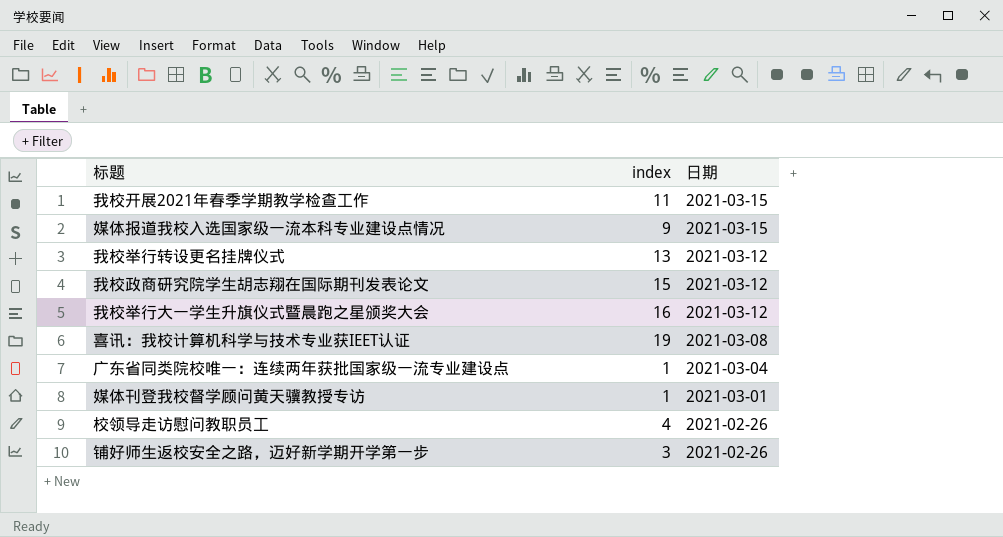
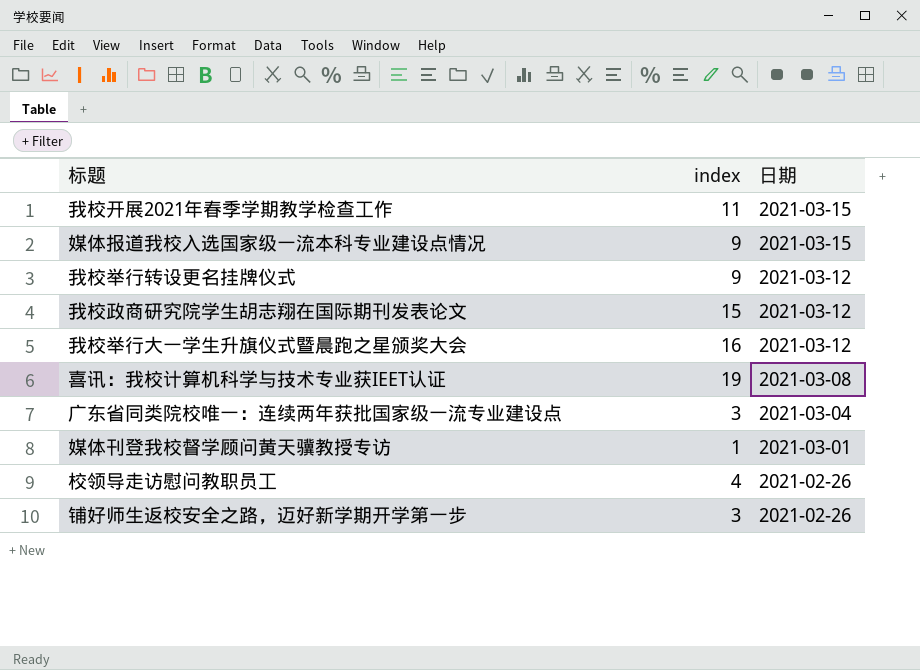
我校举行转设更名挂牌仪式 | index: 13 -> 9
广东省同类院校唯一：连续两年获批国家级一流专业建设点 | index: 1 -> 3

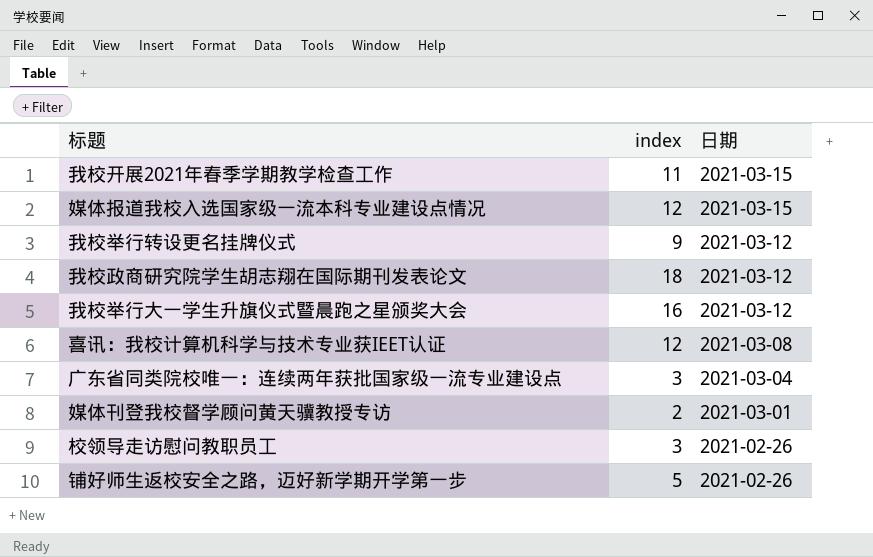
媒体报道我校入选国家级一流本科专业建设点情况 | index: 9 -> 12
我校政商研究院学生胡志翔在国际期刊发表论文 | index: 15 -> 18
喜讯：我校计算机科学与技术专业获IEET认证 | index: 19 -> 12
媒体刊登我校督学顾问黄天骥教授专访 | index: 1 -> 2
校领导走访慰问教职员工 | index: 4 -> 3
铺好师生返校安全之路，迈好新学期开学第一步 | index: 3 -> 5

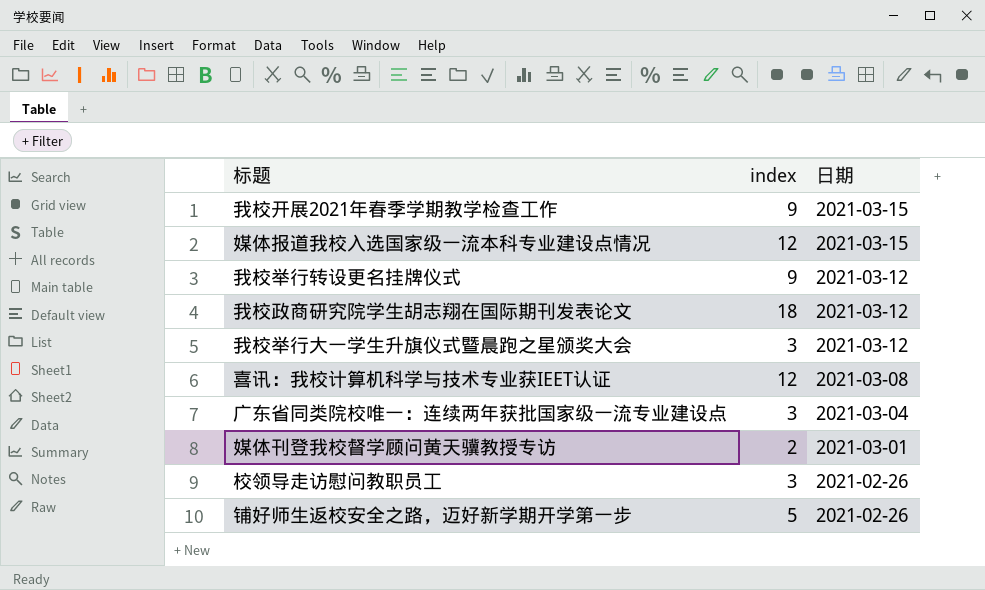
我校开展2021年春季学期教学检查工作 | index: 11 -> 9
我校举行大一学生升旗仪式暨晨跑之星颁奖大会 | index: 16 -> 3

